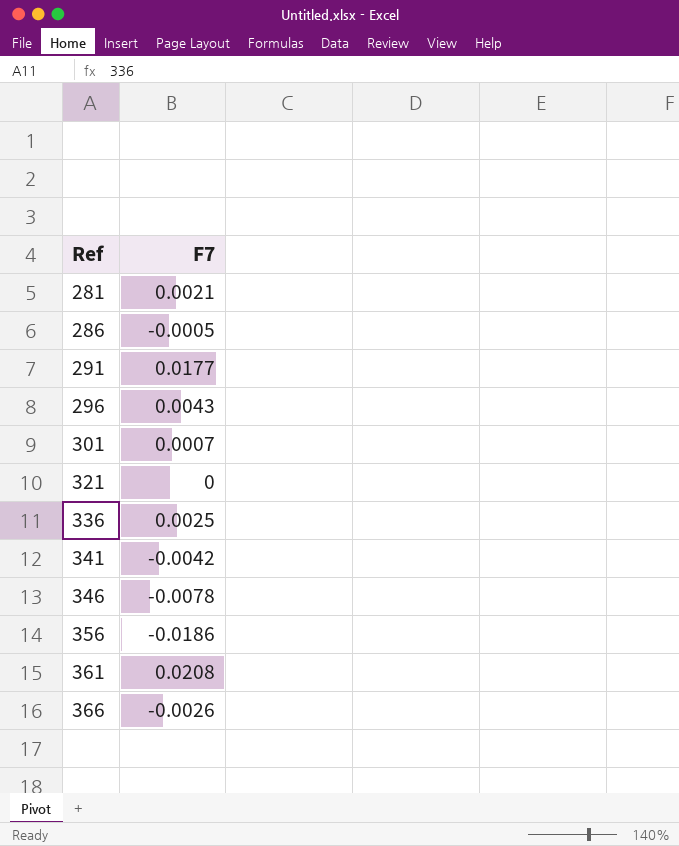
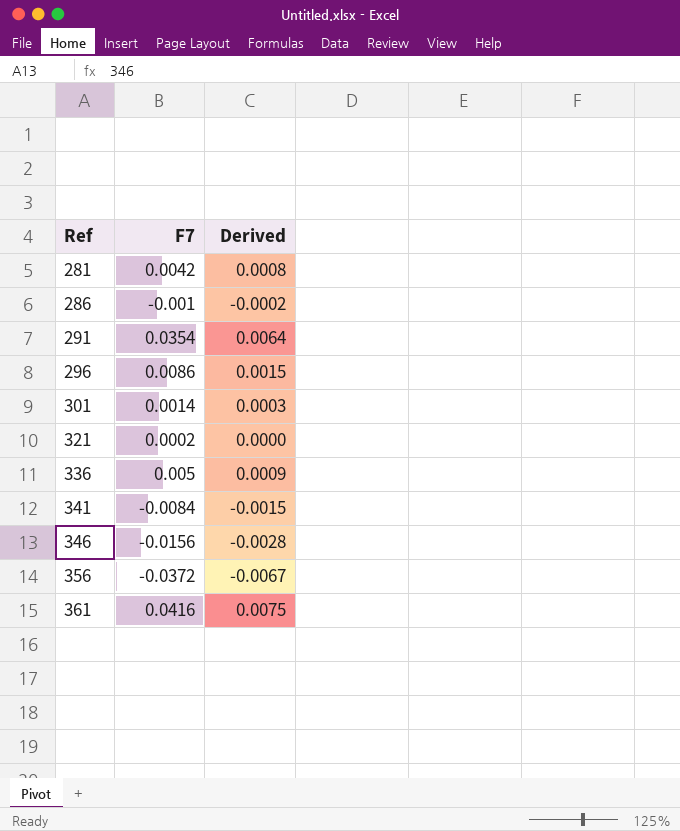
column Derived | formula: none -> [F7] * 0.18
row 366: -0.0026 -> none
281 | F7: 0.0021 -> 0.0042
286 | F7: -0.0005 -> -0.001
291 | F7: 0.0177 -> 0.0354
296 | F7: 0.0043 -> 0.0086
301 | F7: 0.0007 -> 0.0014
321 | F7: 0 -> 0.0002
336 | F7: 0.0025 -> 0.005
341 | F7: -0.0042 -> -0.0084
346 | F7: -0.0078 -> -0.0156
356 | F7: -0.0186 -> -0.0372
361 | F7: 0.0208 -> 0.0416

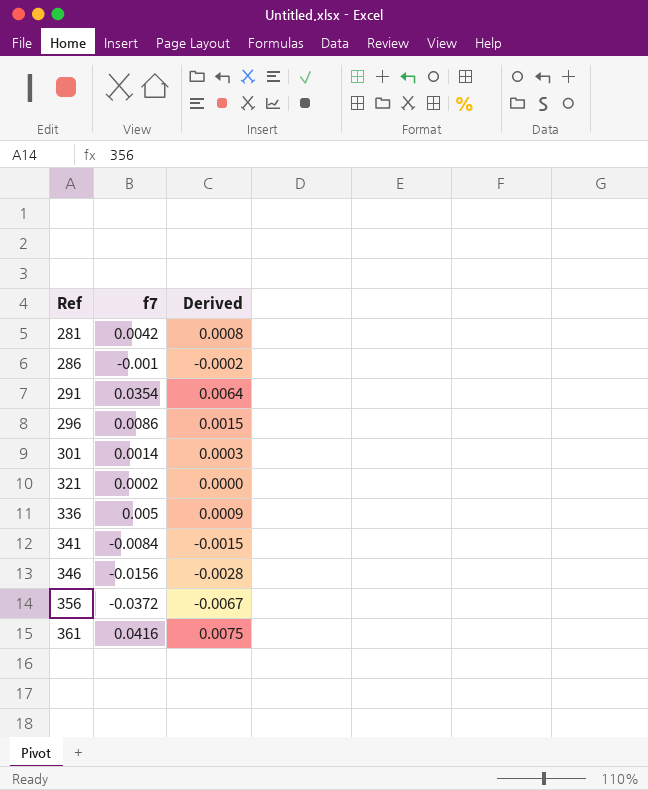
column name: F7 -> f7

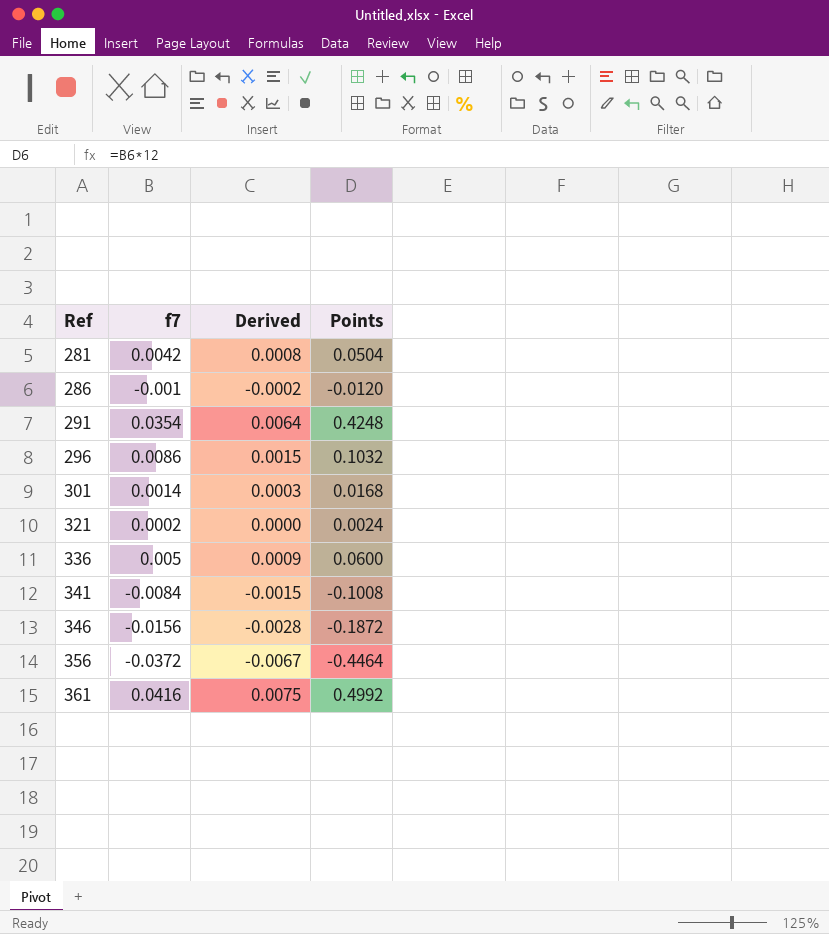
column Points | formula: none -> [f7] * 12

